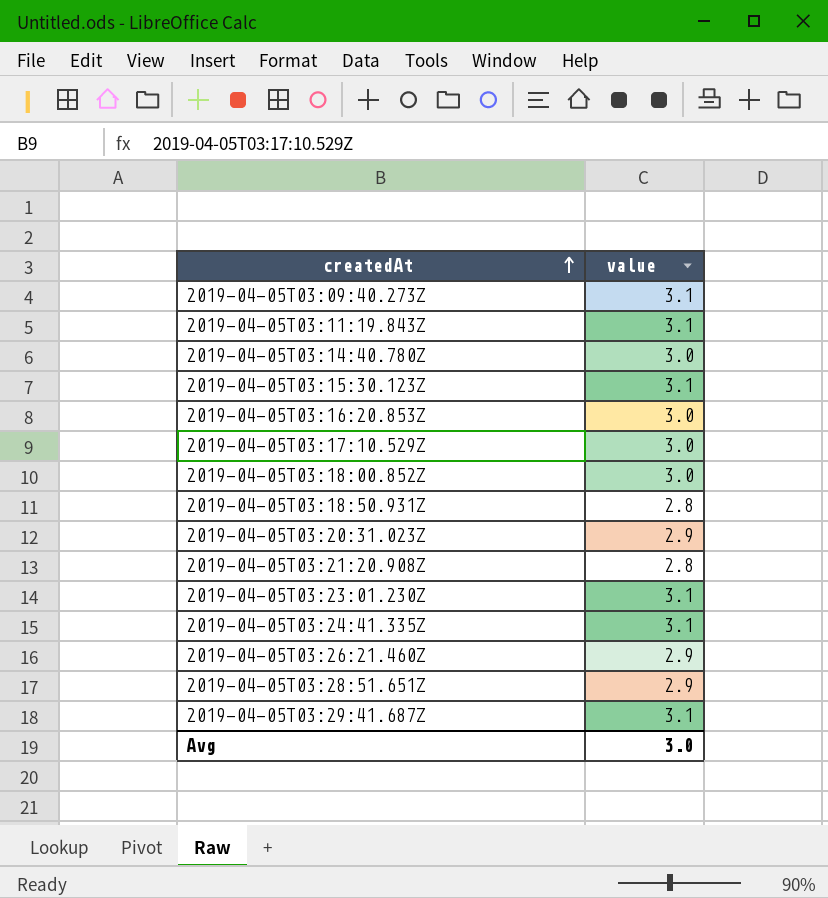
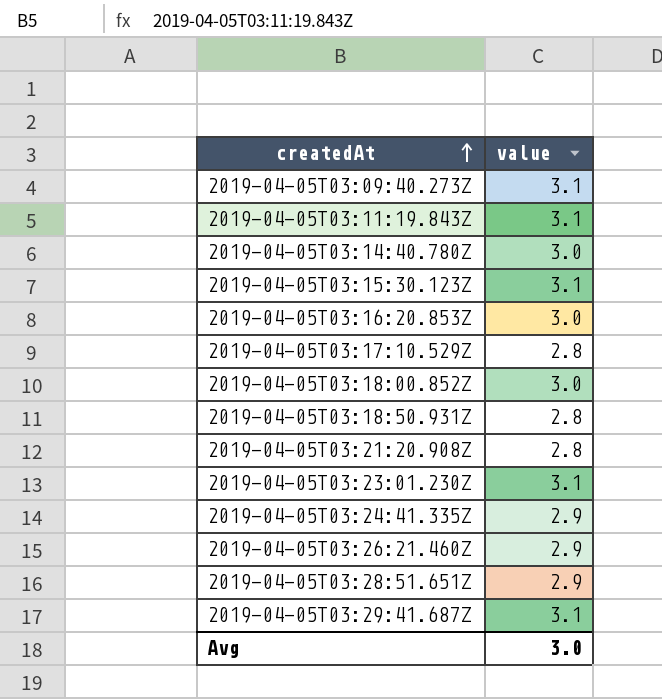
row 2019-04-05T03:20:31.023Z: 2.9 -> none
2019-04-05T03:17:10.529Z | value: 3.0 -> 2.8
2019-04-05T03:24:41.335Z | value: 3.1 -> 2.9

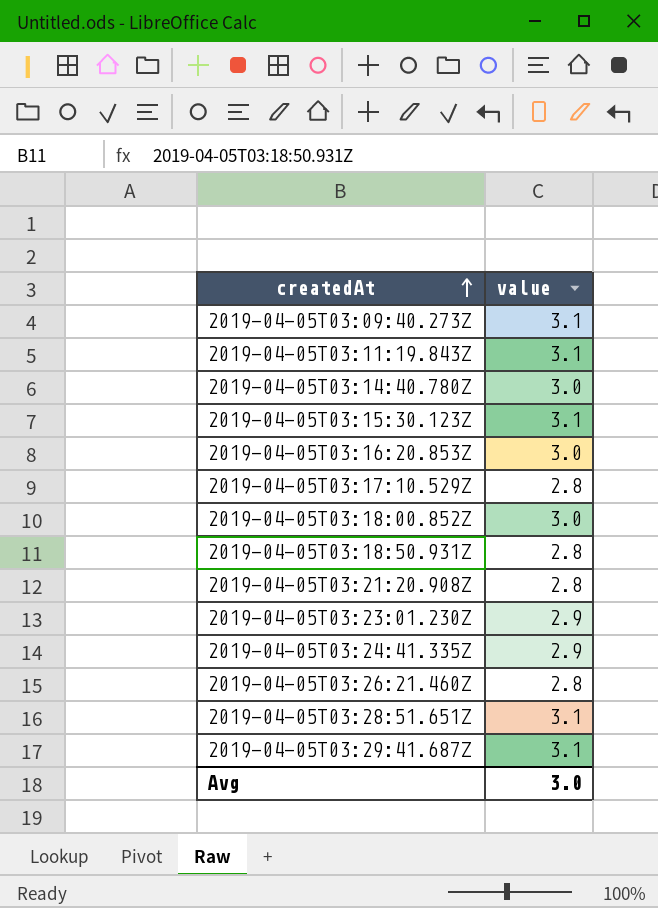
2019-04-05T03:23:01.230Z | value: 3.1 -> 2.9
2019-04-05T03:26:21.460Z | value: 2.9 -> 2.8
2019-04-05T03:28:51.651Z | value: 2.9 -> 3.1

